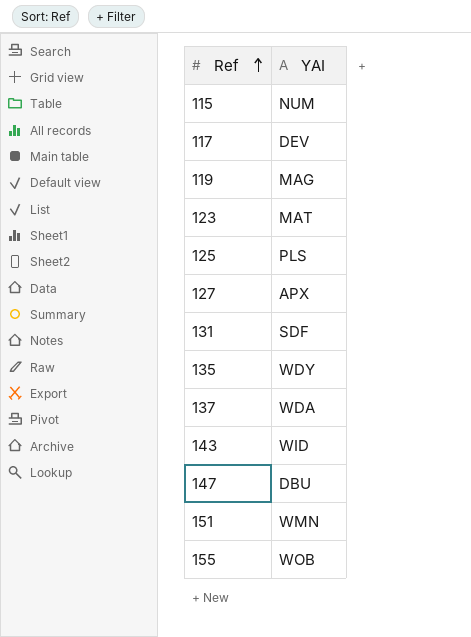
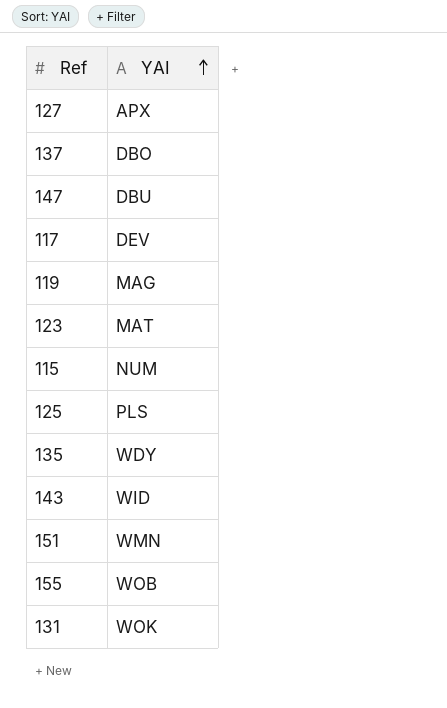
row order: Ref ascending -> YAI ascending
137 | YAI: WDA -> DBO
131 | YAI: SDF -> WOK

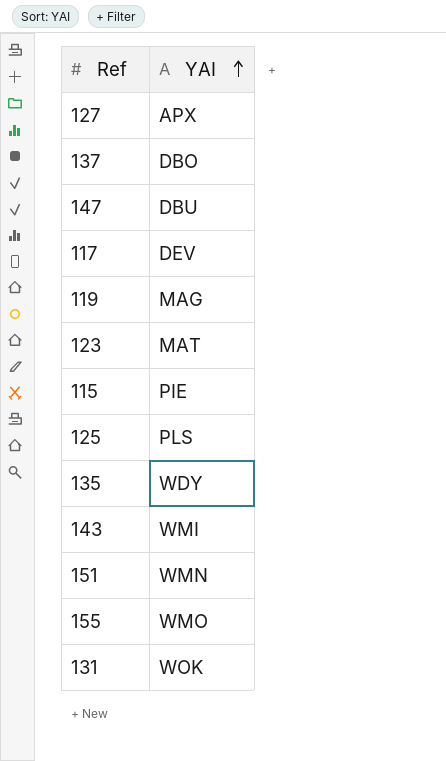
115 | YAI: NUM -> PIE
143 | YAI: WID -> WMI
155 | YAI: WOB -> WMO

